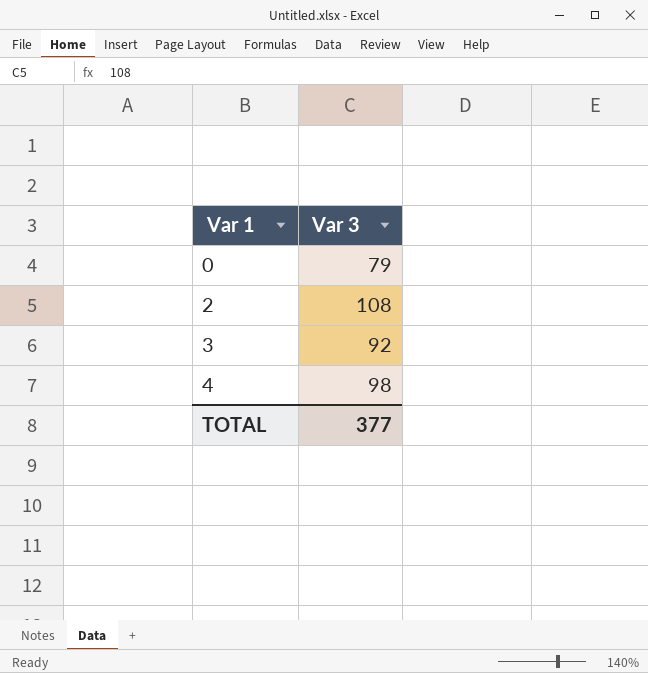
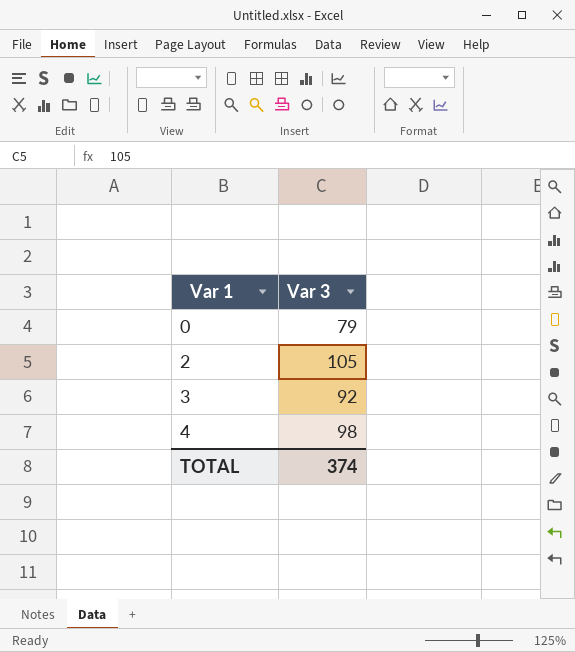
2 | Var 3: 108 -> 105
TOTAL | Var 3: 377 -> 374

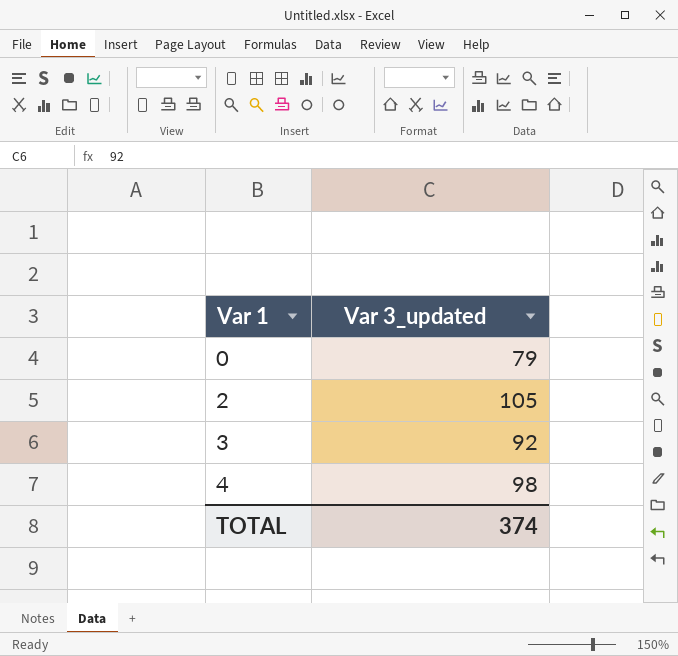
column name: Var 3 -> Var 3_updated

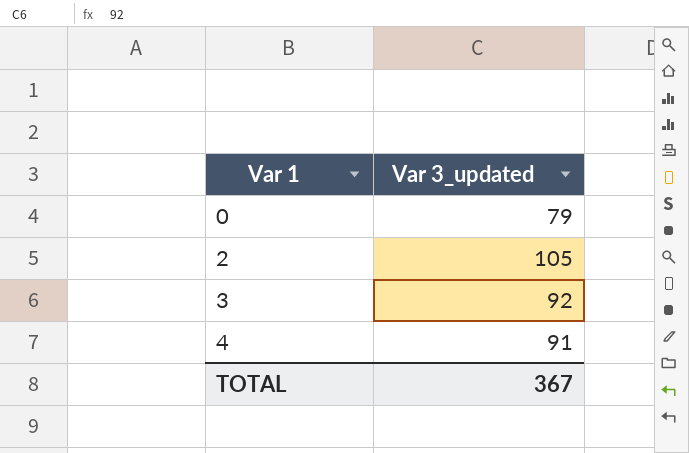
4 | Var 3_updated: 98 -> 91
TOTAL | Var 3_updated: 374 -> 367

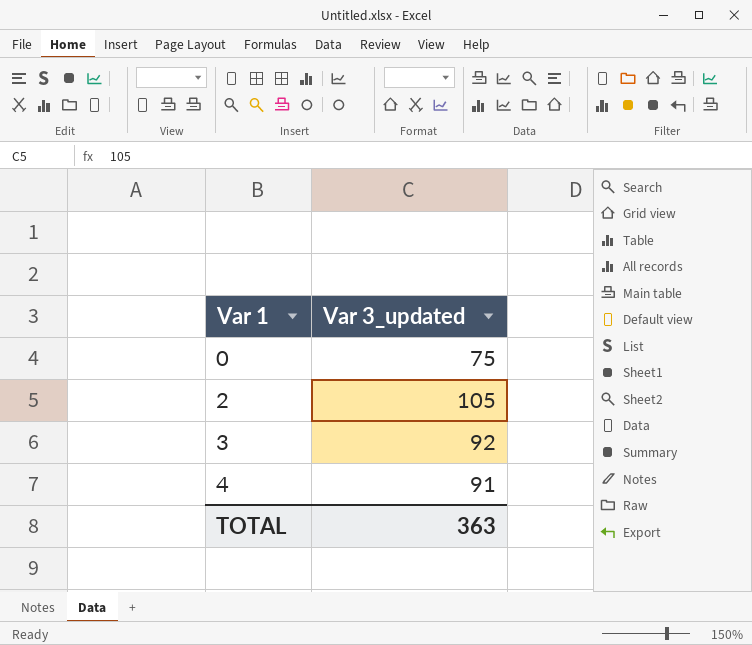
0 | Var 3_updated: 79 -> 75
TOTAL | Var 3_updated: 367 -> 363

